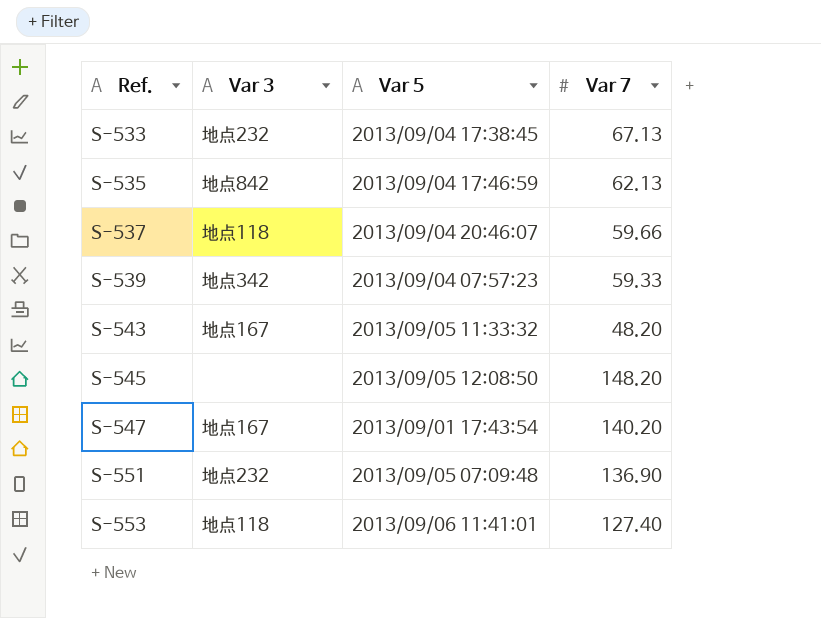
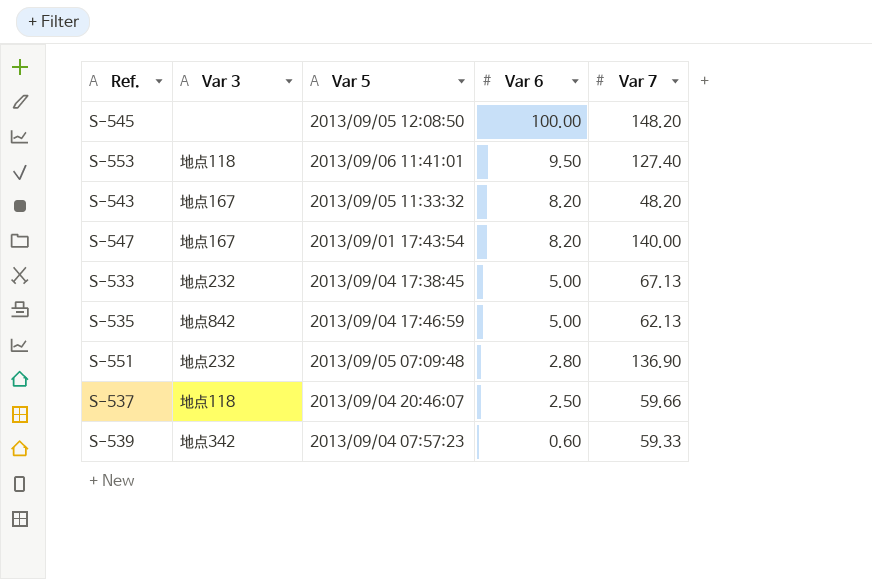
row order: Ref. ascending -> Var 6 descending
column Var 6 | position: none -> 4
S-547 | Var 7: 140.20 -> 140.00

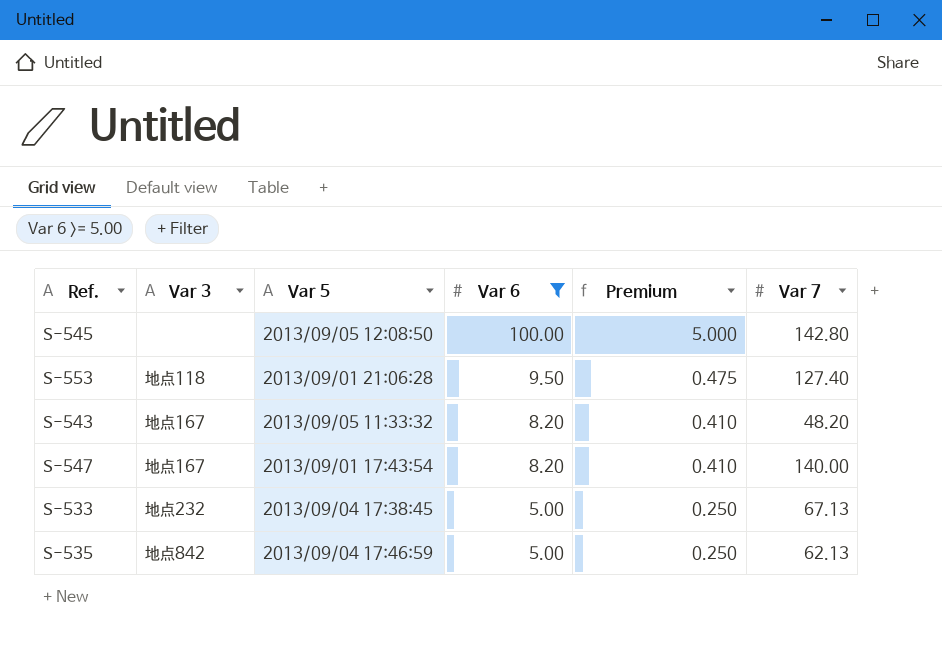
filter: none -> Var 6 >= 5.00
column Premium | formula: none -> [Var 6] * 0.05
S-545 | Var 7: 148.20 -> 142.80
S-553 | Var 5: 2013/09/06 11:41:01 -> 2013/09/01 21:06:28

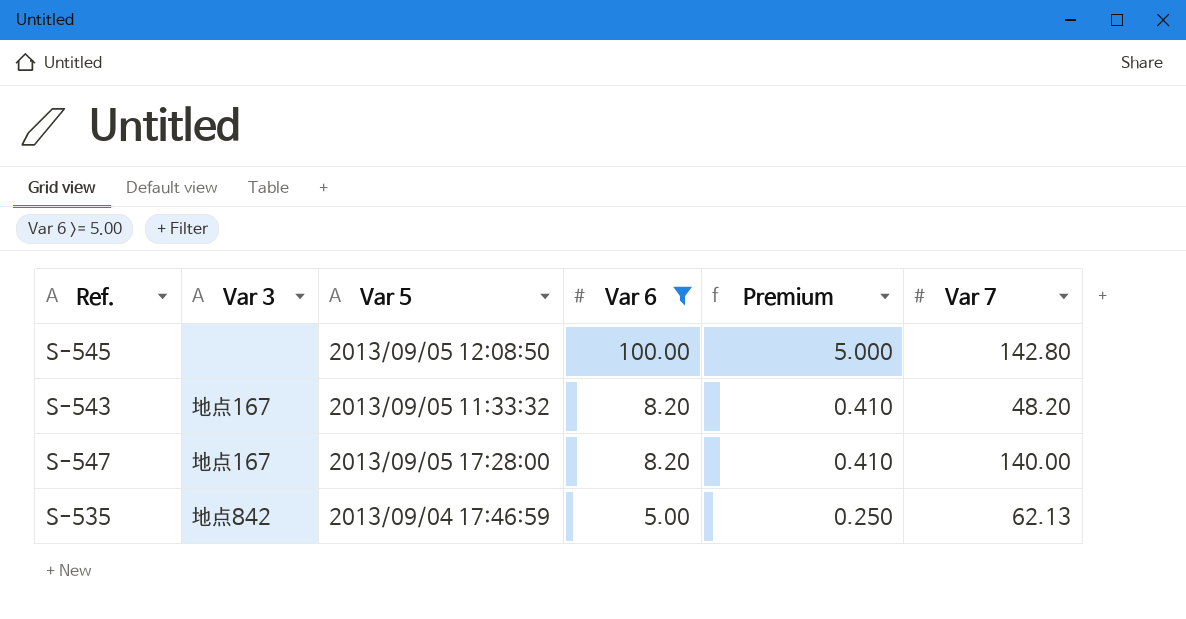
row S-553: 地点118 | 2013/09/01 21:06:28 | 9.50 | 0.475 | 127.40 -> none
row S-533: 地点232 | 2013/09/04 17:38:45 | 5.00 | 0.250 | 67.13 -> none
S-547 | Var 5: 2013/09/01 17:43:54 -> 2013/09/05 17:28:00

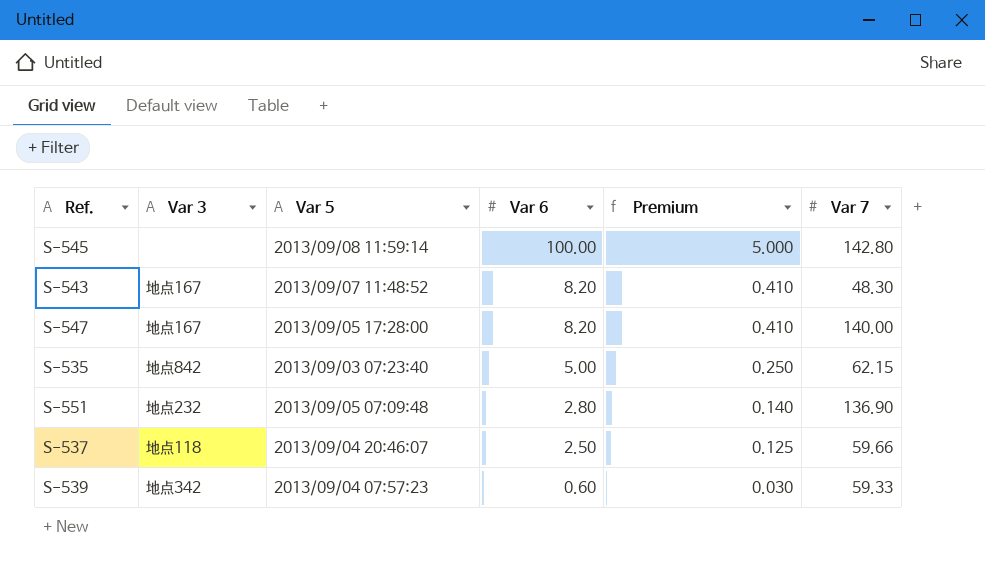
filter: Var 6 >= 5.00 -> none
S-545 | Var 5: 2013/09/05 12:08:50 -> 2013/09/08 11:59:14
S-543 | Var 5: 2013/09/05 11:33:32 -> 2013/09/07 11:48:52
S-543 | Var 7: 48.20 -> 48.30
S-535 | Var 5: 2013/09/04 17:46:59 -> 2013/09/03 07:23:40
S-535 | Var 7: 62.13 -> 62.15

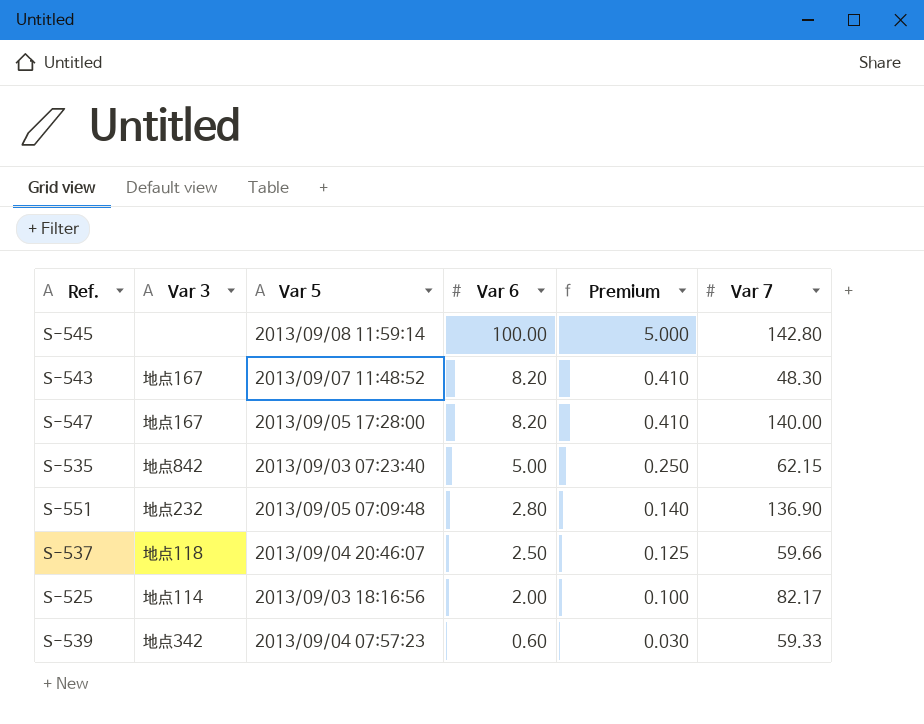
row S-525: none -> 地点114 | 2013/09/03 18:16:56 | 2.00 | 0.100 | 82.17

